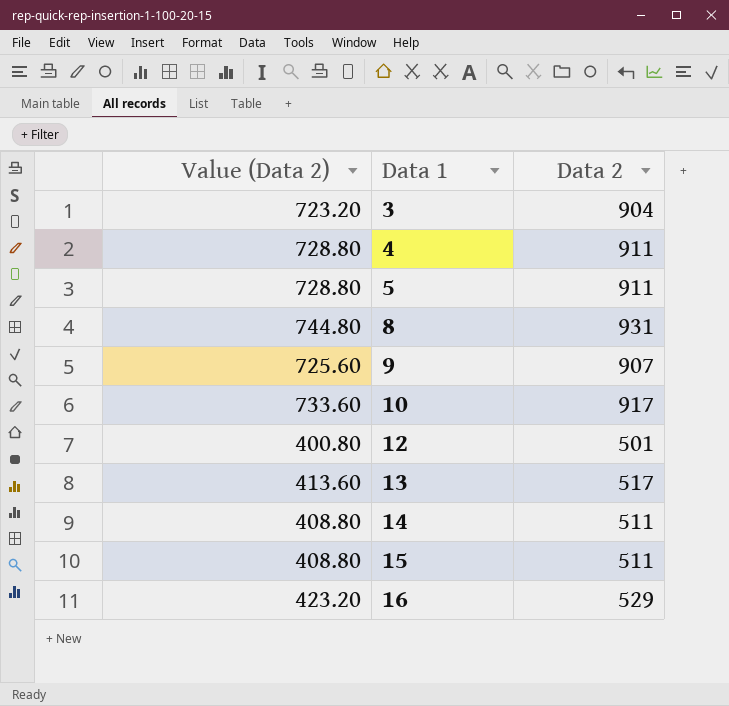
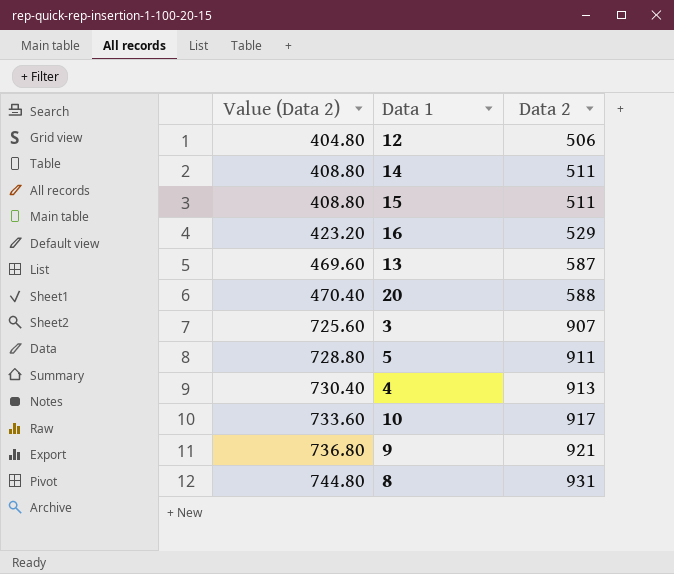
row order: Data 1 ascending -> Value (Data 2) ascending
12 | Value (Data 2): 400.80 -> 404.80
12 | Data 2: 501 -> 506
13 | Value (Data 2): 413.60 -> 469.60
13 | Data 2: 517 -> 587
row 20: none -> 470.40 | 588
3 | Value (Data 2): 723.20 -> 725.60
3 | Data 2: 904 -> 907
4 | Value (Data 2): 728.80 -> 730.40
4 | Data 2: 911 -> 913
9 | Value (Data 2): 725.60 -> 736.80
9 | Data 2: 907 -> 921

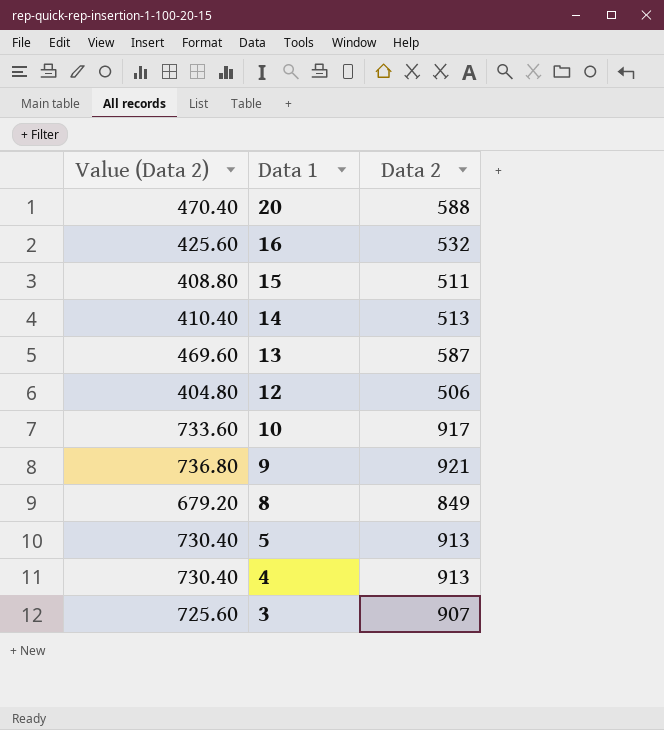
row order: Value (Data 2) ascending -> Data 1 descending
16 | Value (Data 2): 423.20 -> 425.60
16 | Data 2: 529 -> 532
14 | Value (Data 2): 408.80 -> 410.40
14 | Data 2: 511 -> 513
8 | Value (Data 2): 744.80 -> 679.20
8 | Data 2: 931 -> 849
5 | Value (Data 2): 728.80 -> 730.40
5 | Data 2: 911 -> 913

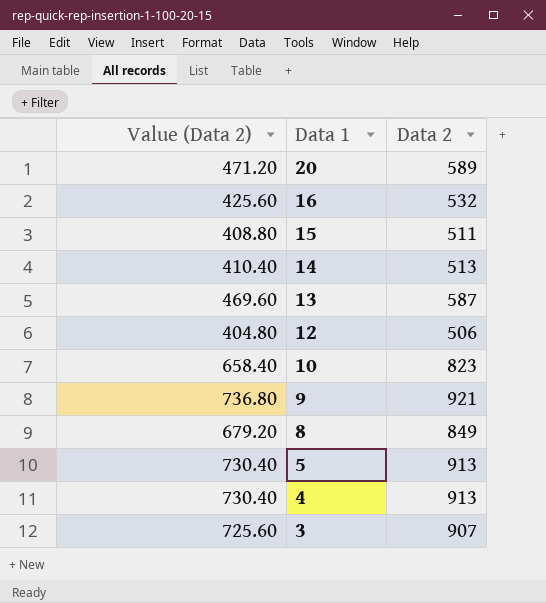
20 | Value (Data 2): 470.40 -> 471.20
20 | Data 2: 588 -> 589
10 | Value (Data 2): 733.60 -> 658.40
10 | Data 2: 917 -> 823

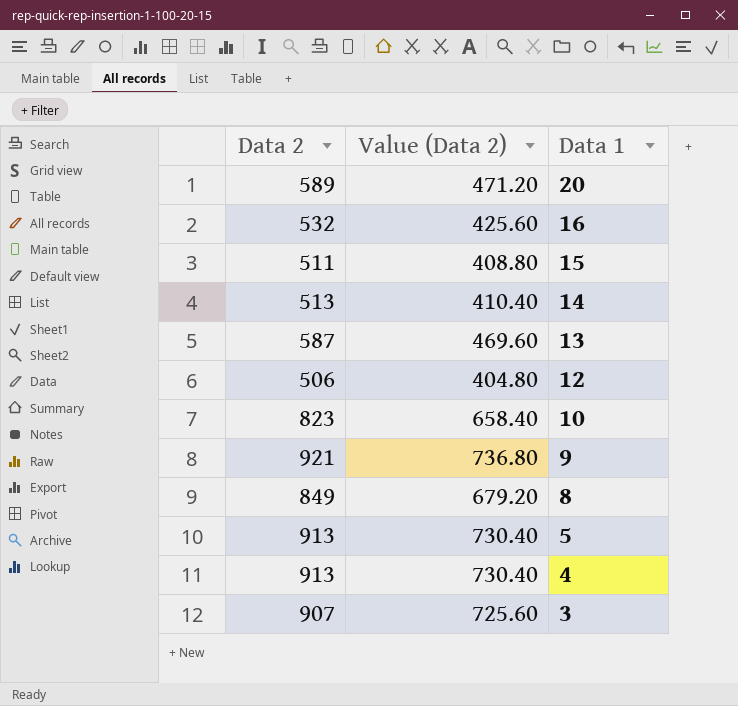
column Data 2 | position: 3 -> 1

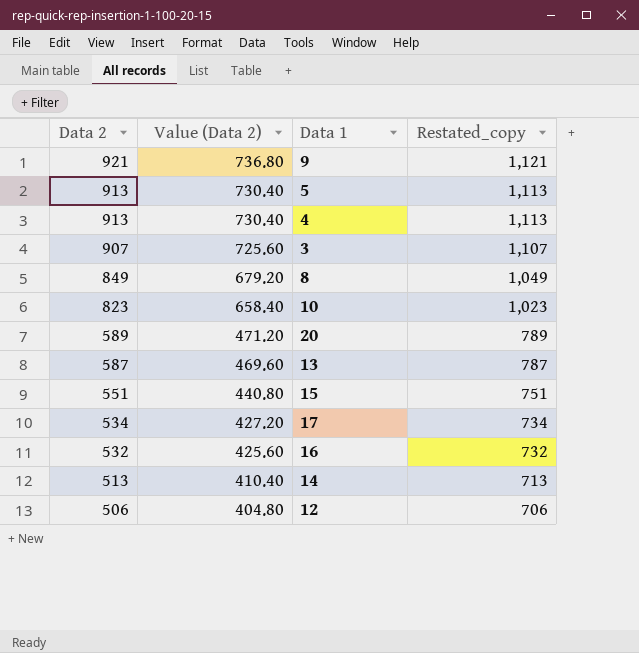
row order: Data 1 descending -> Data 2 descending
column Restated_copy | formula: none -> [Data 2] + 200
15 | Data 2: 511 -> 551
15 | Value (Data 2): 408.80 -> 440.80
row 17: none -> 534 | 427.20 | 734

